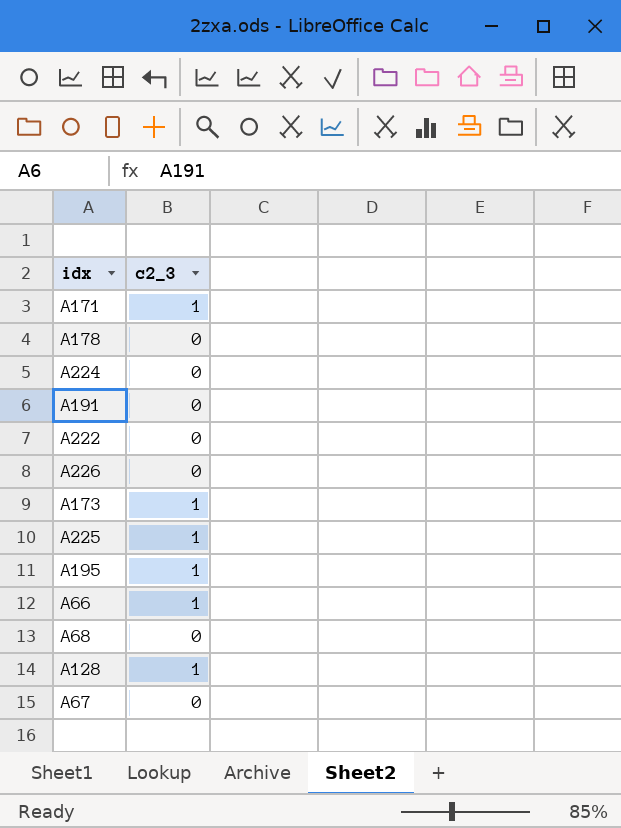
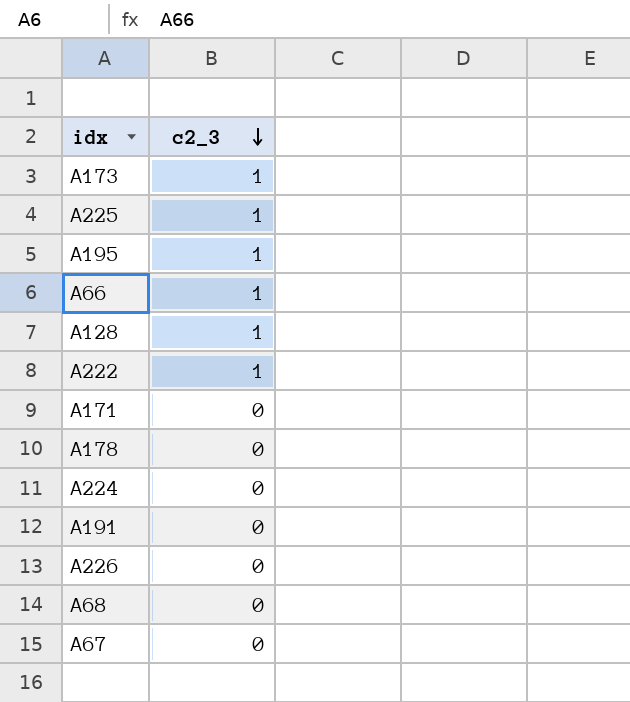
row order: none -> c2_3 descending
A222 | c2_3: 0 -> 1
A171 | c2_3: 1 -> 0

